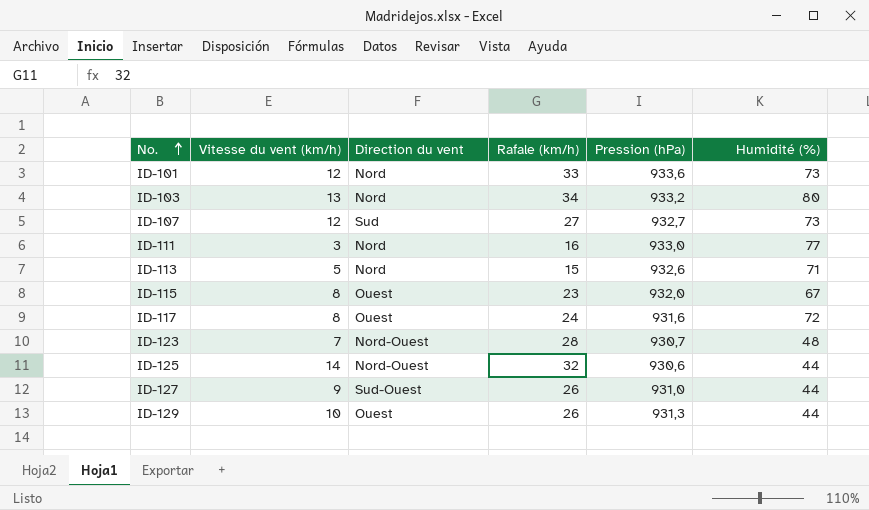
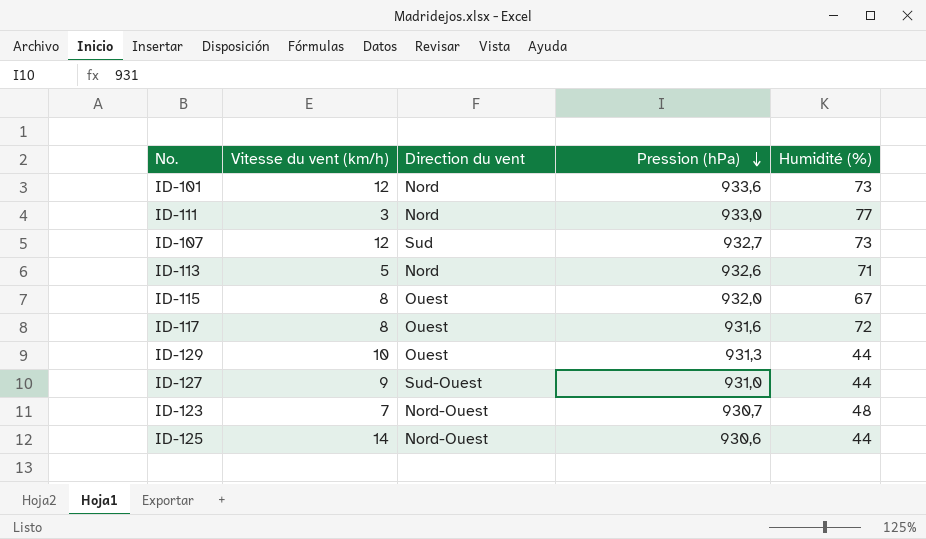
row order: No. ascending -> Pression (hPa) descending
column Rafale (km/h) | position: 4 -> none
row ID-103: 13 | Nord | 34 | 933,2 | 80 -> none

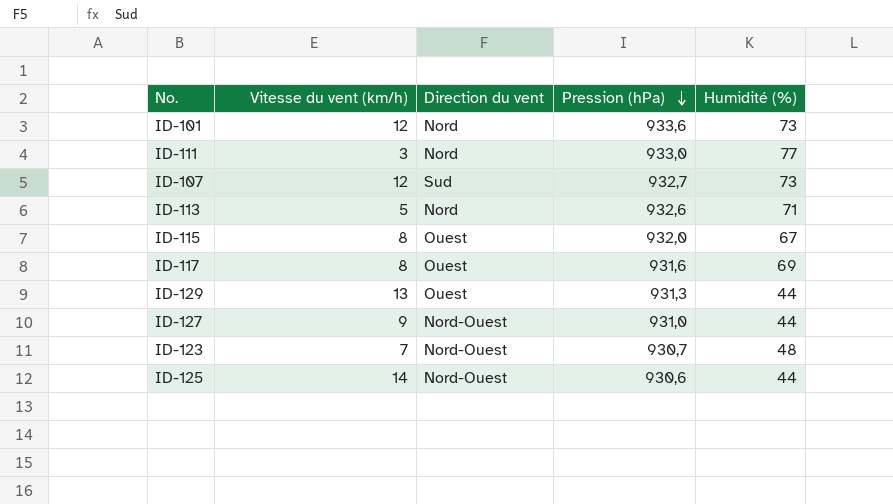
ID-117 | Humidité (%): 72 -> 69
ID-129 | Vitesse du vent (km/h): 10 -> 13
ID-127 | Direction du vent: Sud-Ouest -> Nord-Ouest

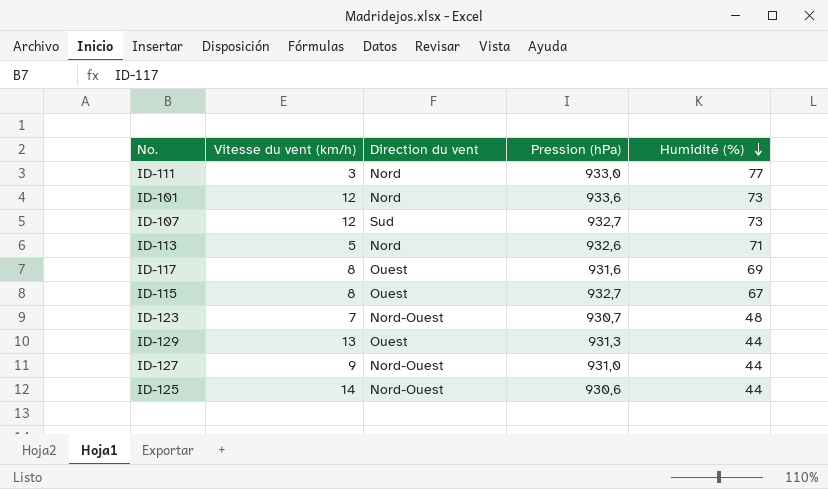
row order: Pression (hPa) descending -> Humidité (%) descending
ID-115 | Pression (hPa): 932,0 -> 932,7

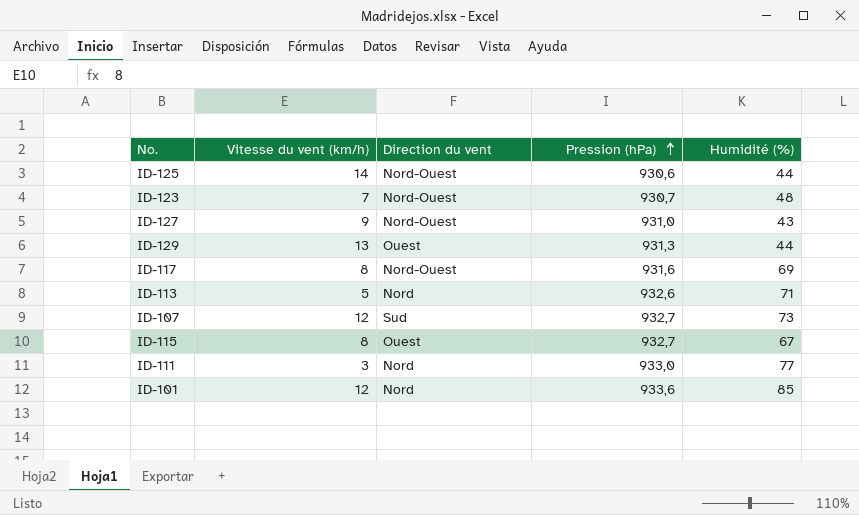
row order: Humidité (%) descending -> Pression (hPa) ascending
ID-127 | Humidité (%): 44 -> 43
ID-117 | Direction du vent: Ouest -> Nord-Ouest
ID-101 | Humidité (%): 73 -> 85

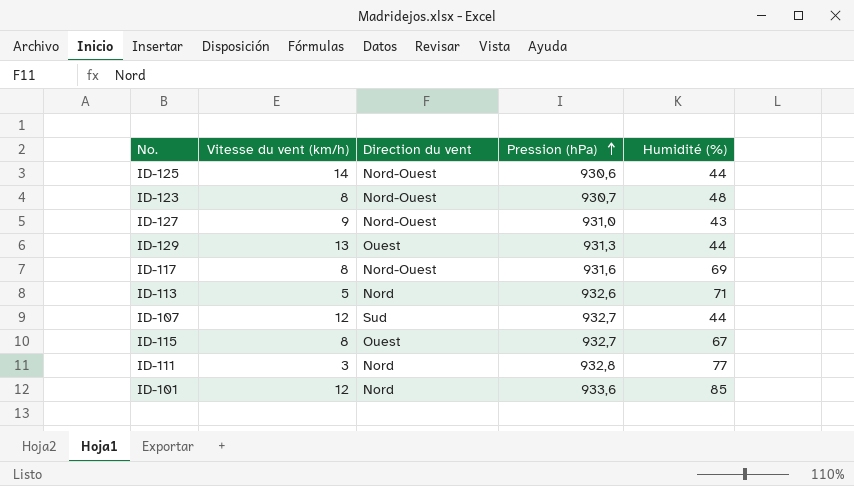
ID-123 | Vitesse du vent (km/h): 7 -> 8
ID-107 | Humidité (%): 73 -> 44
ID-111 | Pression (hPa): 933,0 -> 932,8

